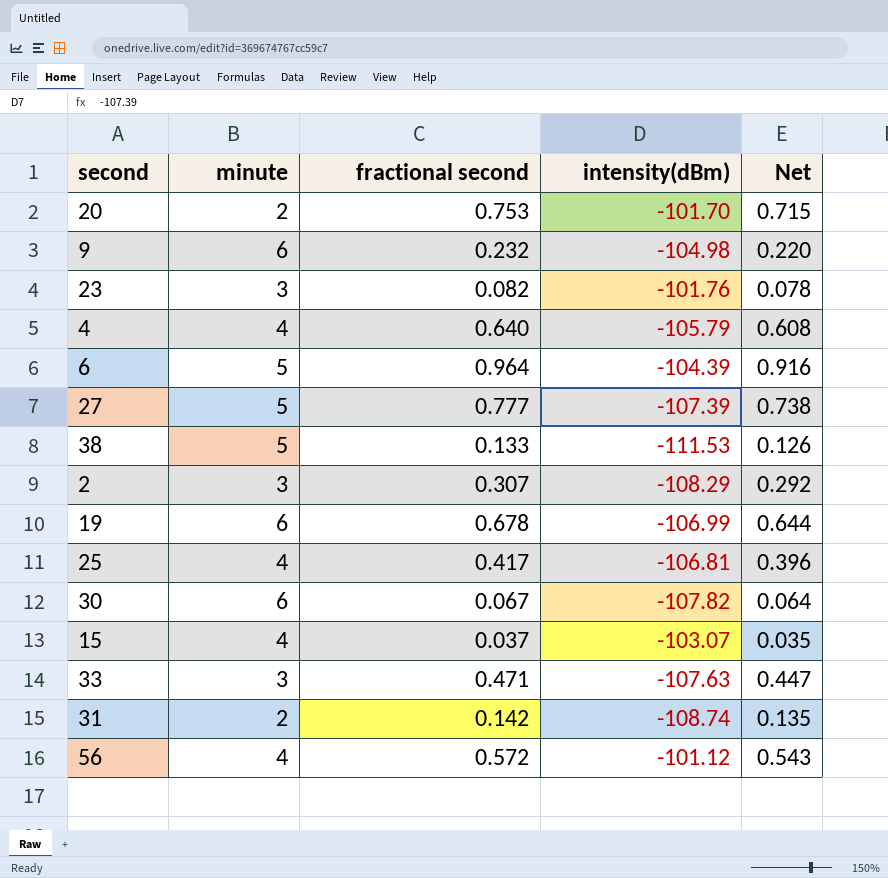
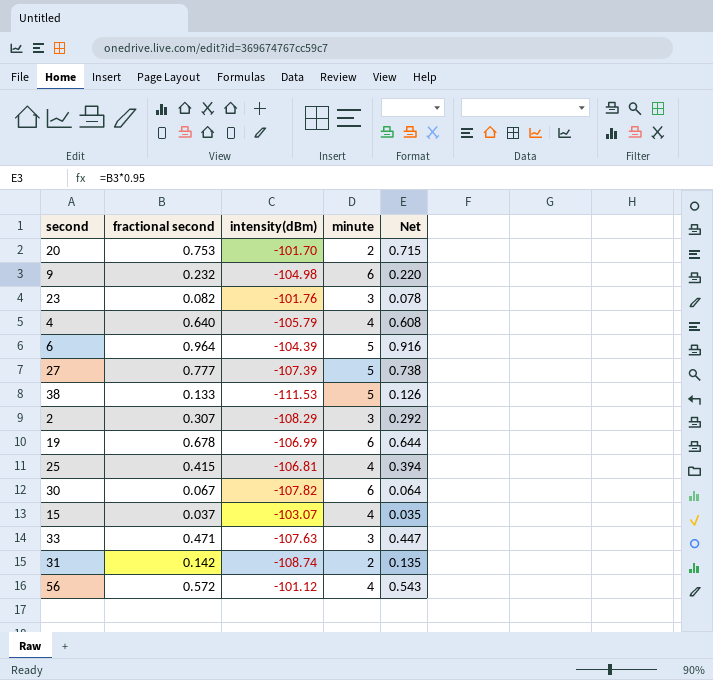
column minute | position: 2 -> 4
25 | fractional second: 0.417 -> 0.415
25 | Net: 0.396 -> 0.394

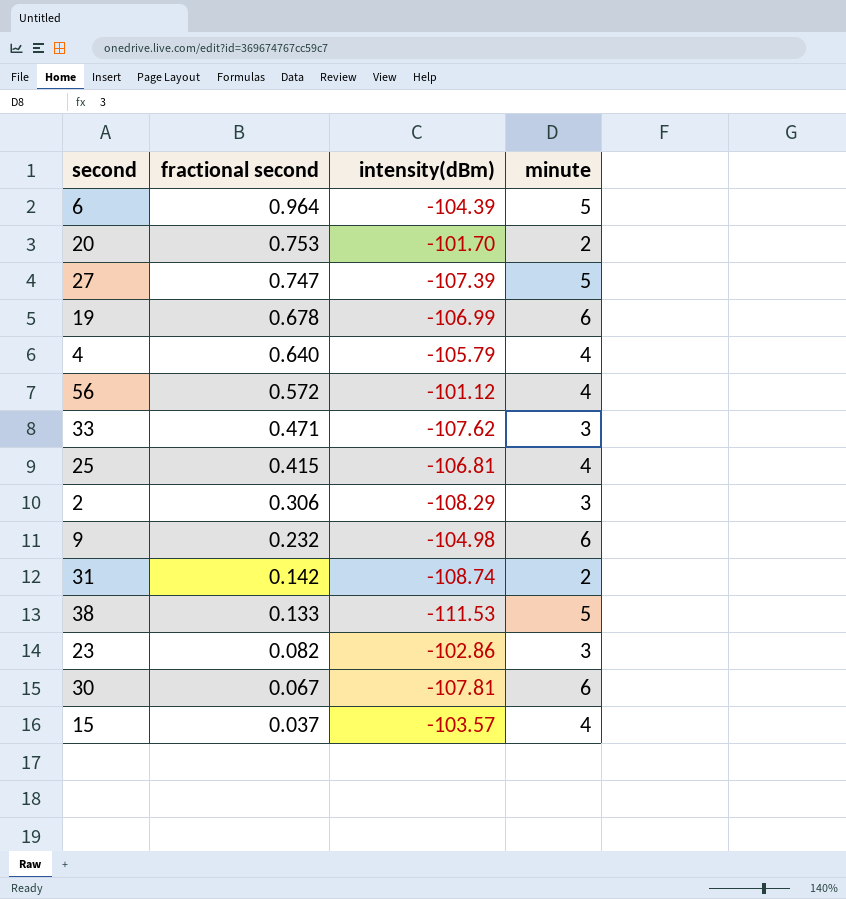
row order: none -> fractional second descending
column Net | formula: [fractional second] * 0.95 -> none
27 | fractional second: 0.777 -> 0.747
33 | intensity(dBm): -107.63 -> -107.62
2 | fractional second: 0.307 -> 0.306
23 | intensity(dBm): -101.76 -> -102.86
30 | intensity(dBm): -107.82 -> -107.81
15 | intensity(dBm): -103.07 -> -103.57

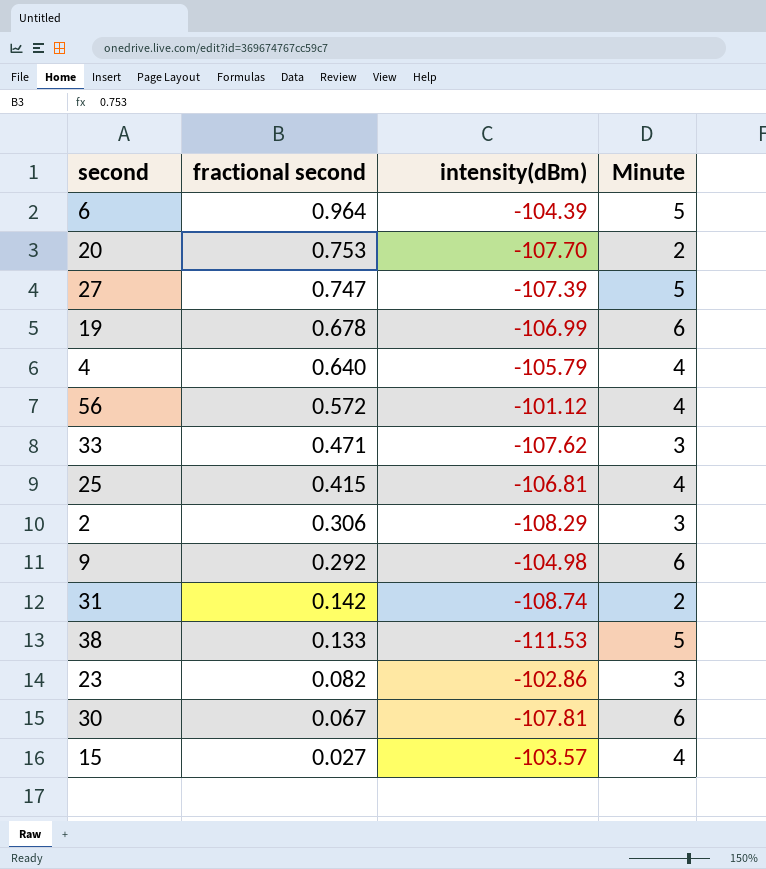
column name: minute -> Minute
20 | intensity(dBm): -101.70 -> -107.70
9 | fractional second: 0.232 -> 0.292
15 | fractional second: 0.037 -> 0.027

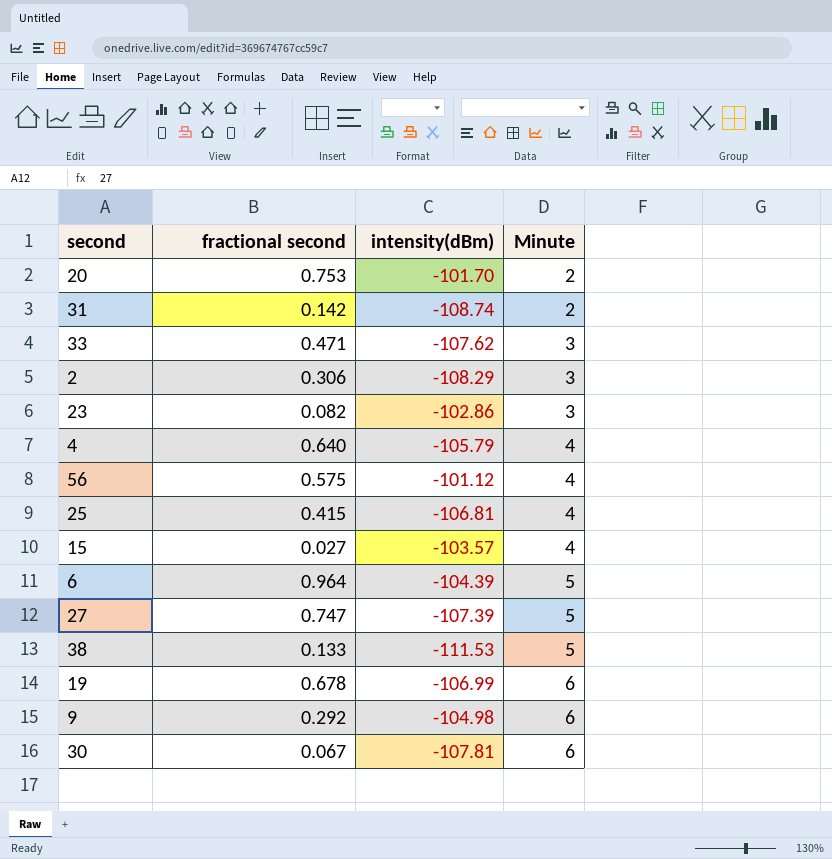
row order: fractional second descending -> Minute ascending
20 | intensity(dBm): -107.70 -> -101.70
56 | fractional second: 0.572 -> 0.575

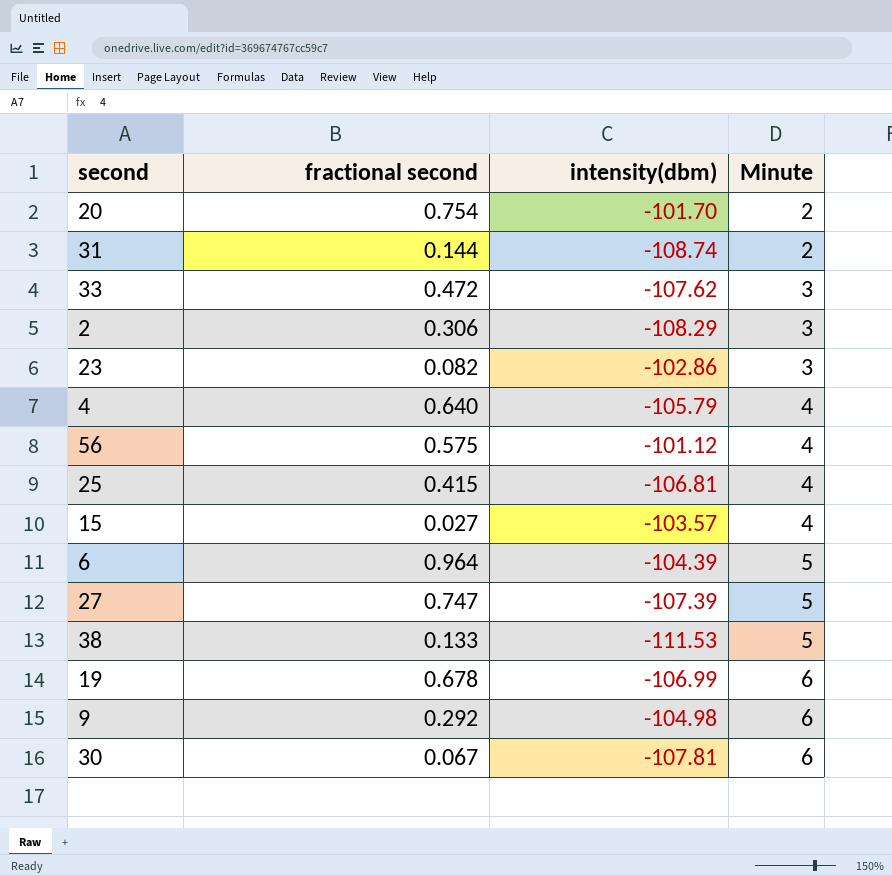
column name: intensity(dBm) -> intensity(dbm)
20 | fractional second: 0.753 -> 0.754
31 | fractional second: 0.142 -> 0.144
33 | fractional second: 0.471 -> 0.472

